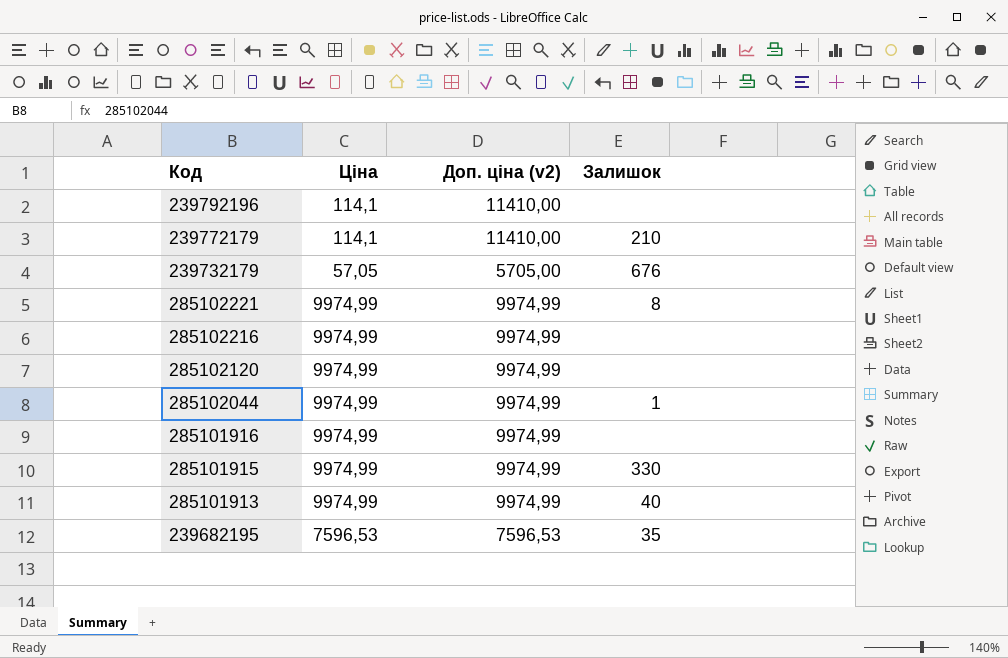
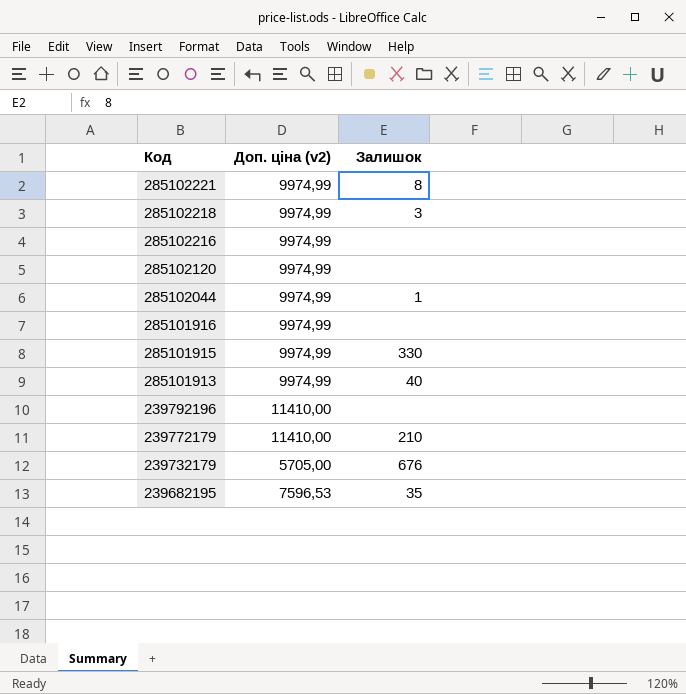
row order: none -> Код descending
column Ціна | position: 2 -> none
row 285102218: none -> 9974,99 | 3

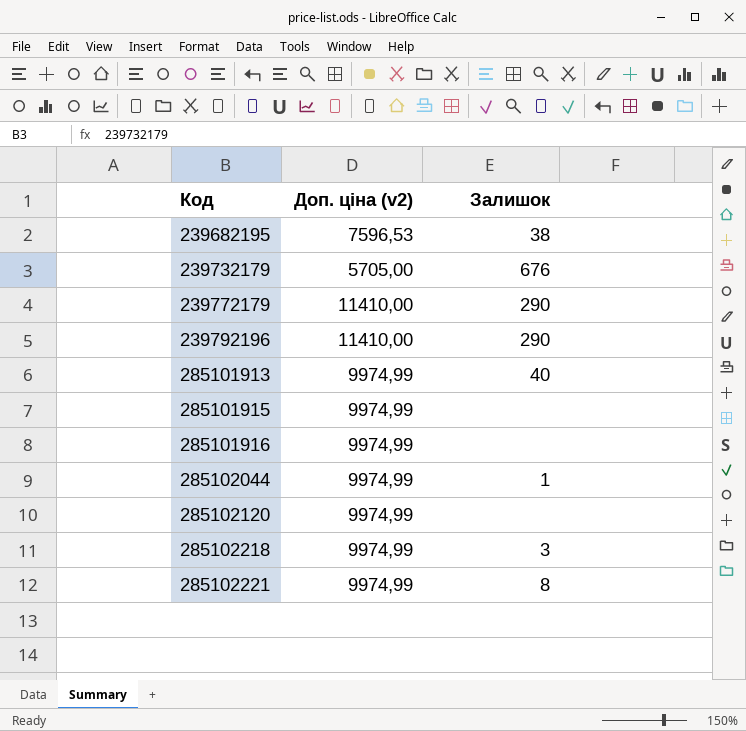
row order: Код descending -> Код ascending
row 285102216: 9974,99 | none -> none
239682195 | Залишок: 35 -> 38
239772179 | Залишок: 210 -> 290
239792196 | Залишок: none -> 290
285101915 | Залишок: 330 -> none

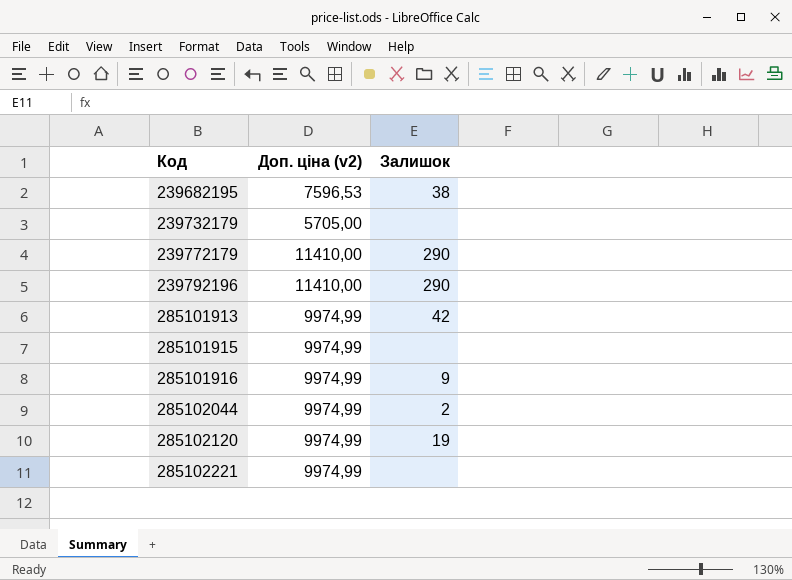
row 285102218: 9974,99 | 3 -> none
239732179 | Залишок: 676 -> none
285101913 | Залишок: 40 -> 42
285101916 | Залишок: none -> 9
285102044 | Залишок: 1 -> 2
285102120 | Залишок: none -> 19
285102221 | Залишок: 8 -> none

